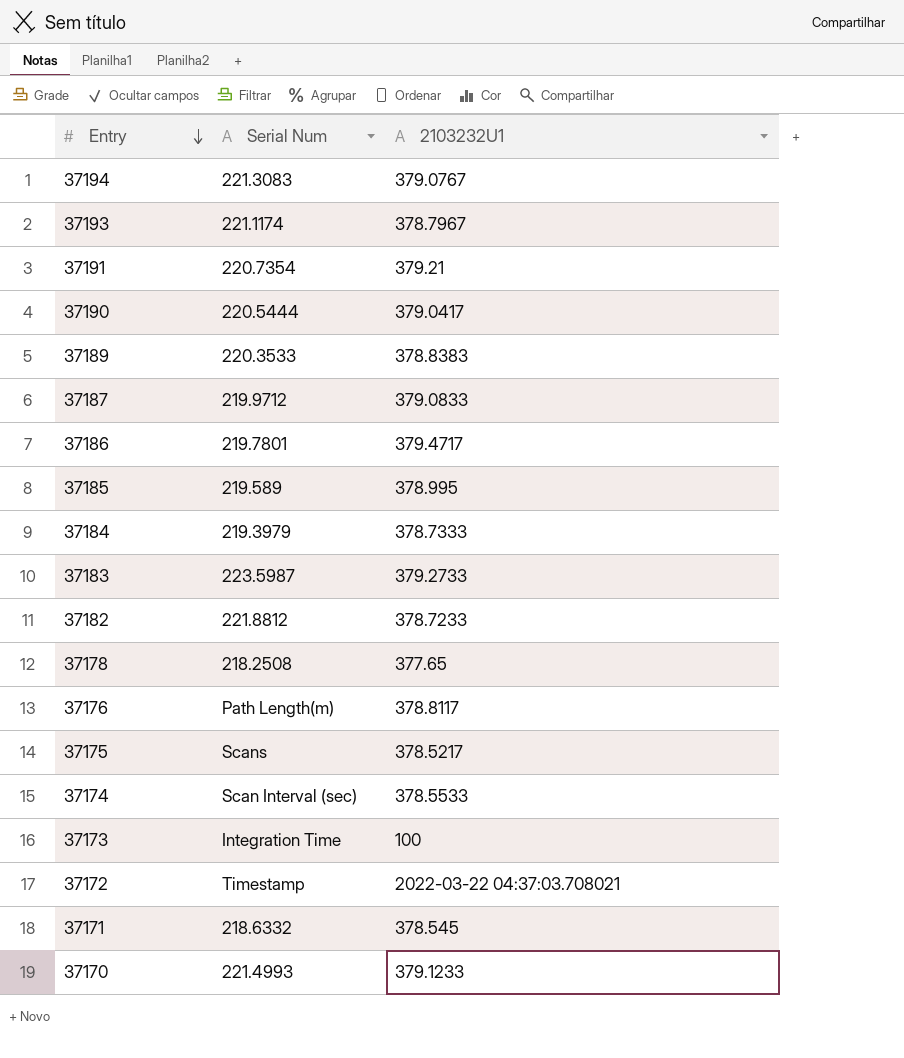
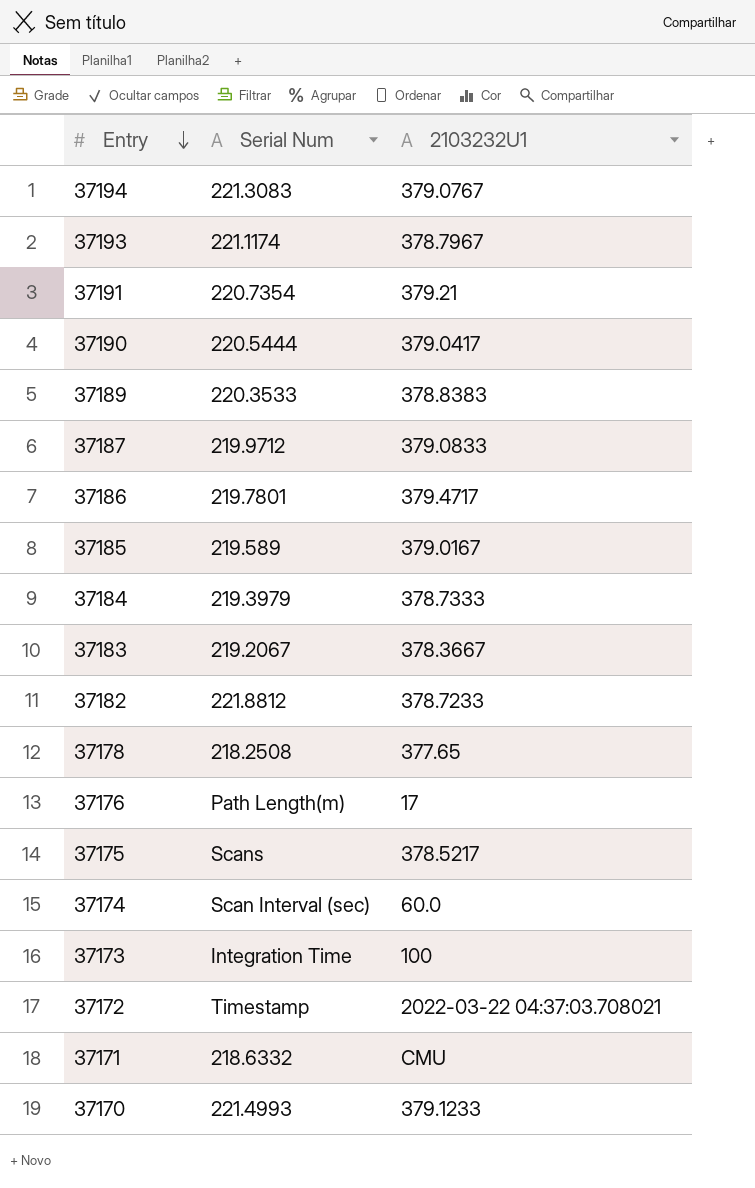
37185 | 2103232U1: 378.995 -> 379.0167
37183 | Serial Num: 223.5987 -> 219.2067
37183 | 2103232U1: 379.2733 -> 378.3667
37176 | 2103232U1: 378.8117 -> 17
37174 | 2103232U1: 378.5533 -> 60.0
37171 | 2103232U1: 378.545 -> CMU

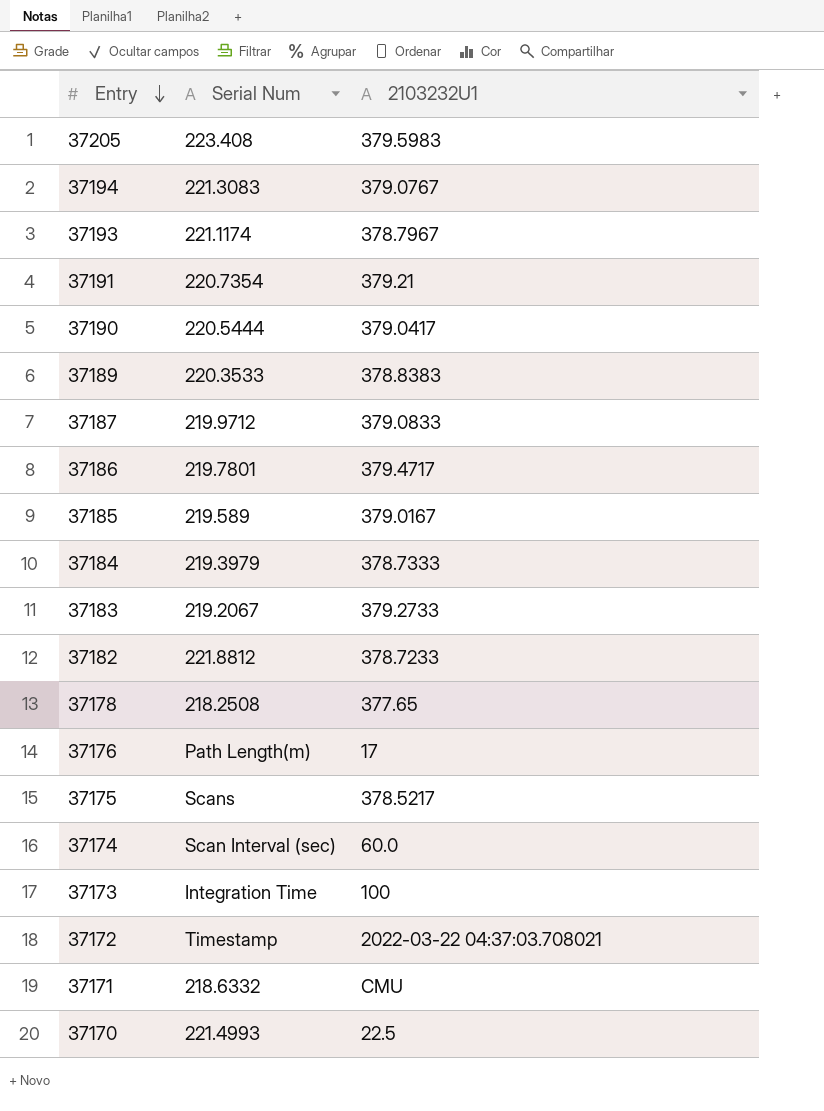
row 37205: none -> 223.408 | 379.5983
37183 | 2103232U1: 378.3667 -> 379.2733
37170 | 2103232U1: 379.1233 -> 22.5

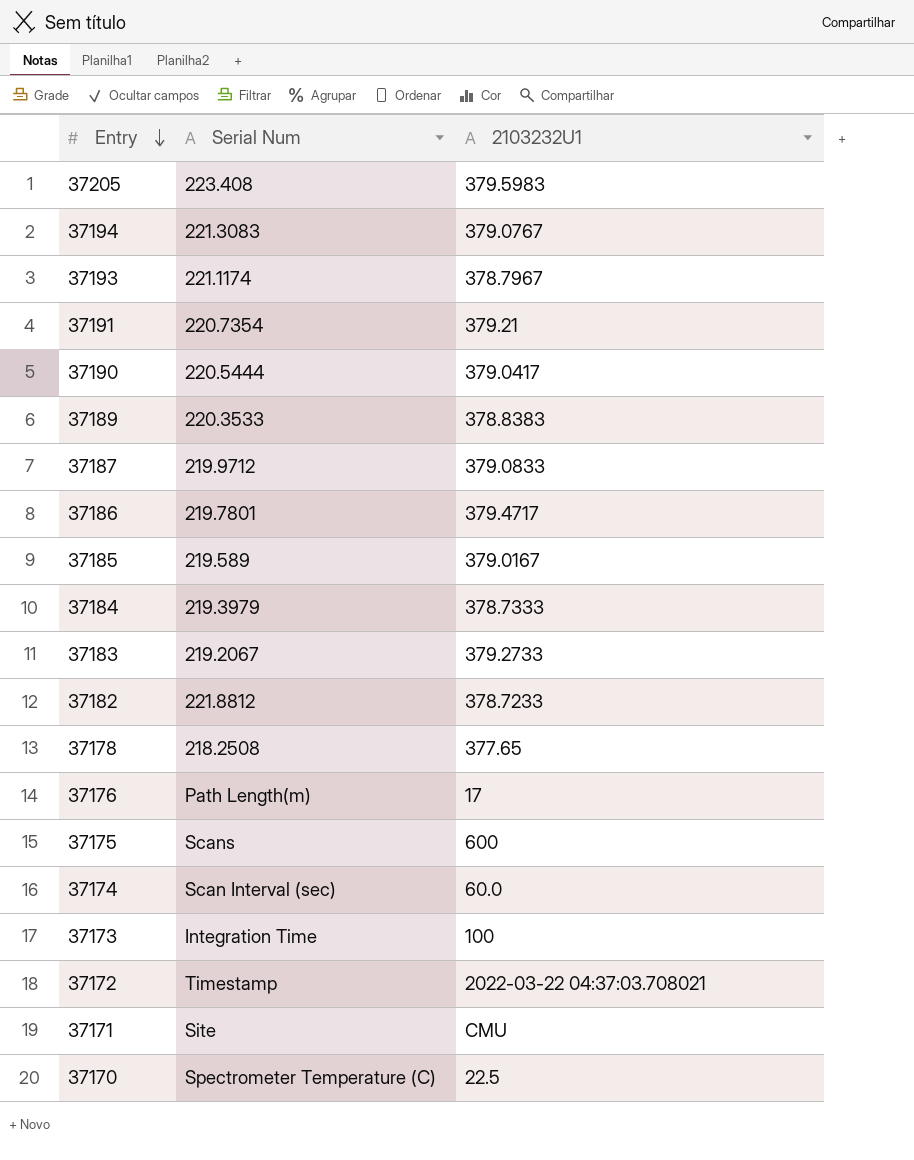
37175 | 2103232U1: 378.5217 -> 600
37171 | Serial Num: 218.6332 -> Site
37170 | Serial Num: 221.4993 -> Spectrometer Temperature (C)

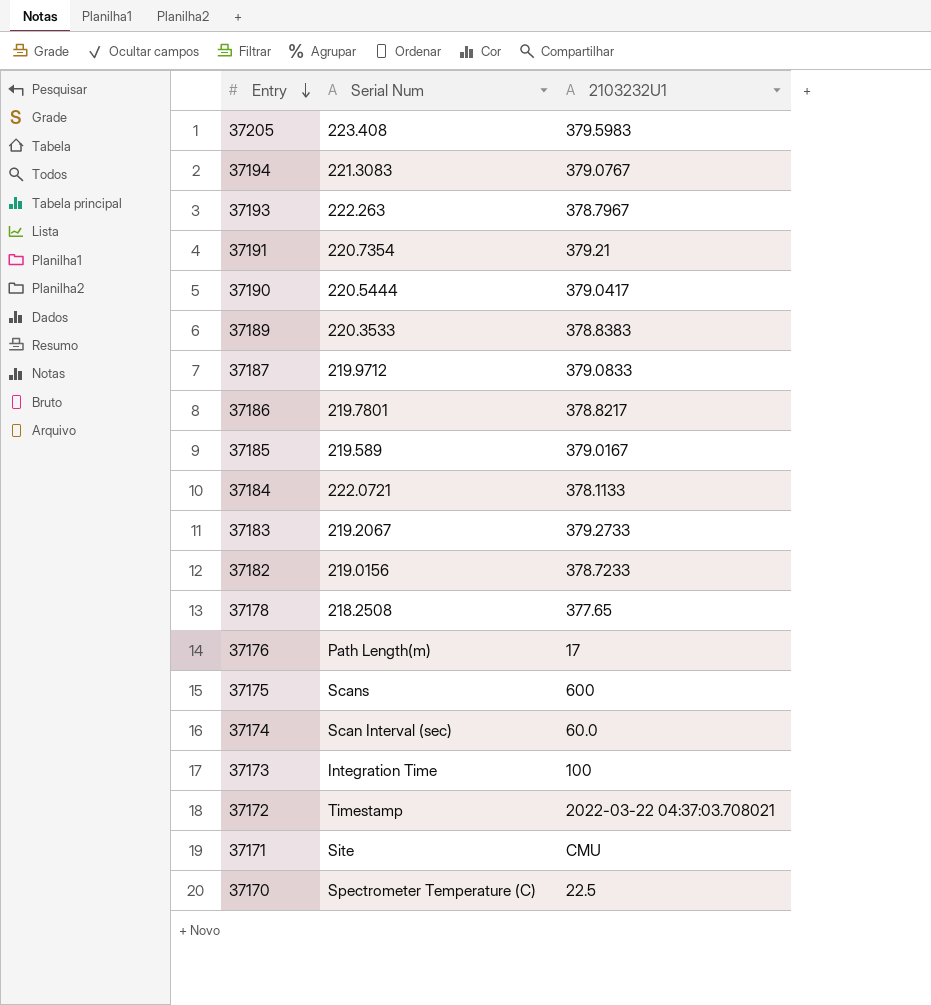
37193 | Serial Num: 221.1174 -> 222.263
37186 | 2103232U1: 379.4717 -> 378.8217
37184 | Serial Num: 219.3979 -> 222.0721
37184 | 2103232U1: 378.7333 -> 378.1133
37182 | Serial Num: 221.8812 -> 219.0156

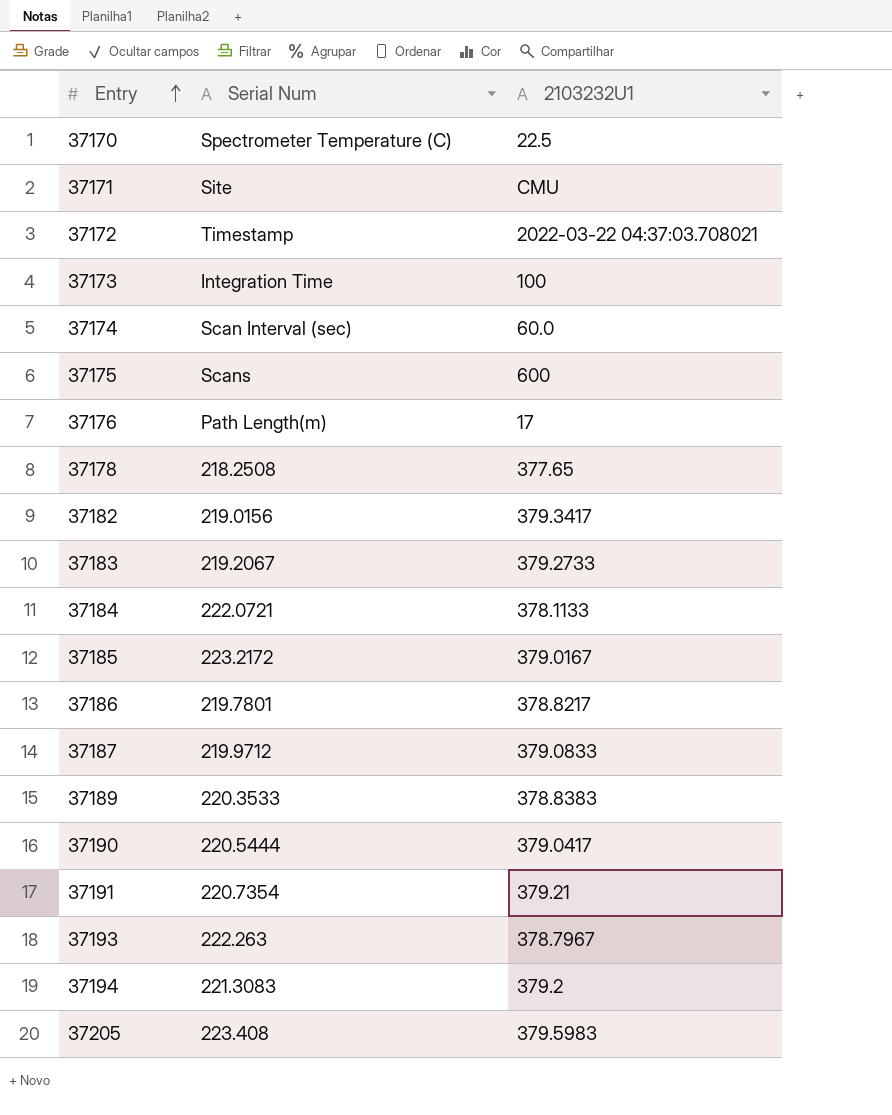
row order: Entry descending -> Entry ascending
37182 | 2103232U1: 378.7233 -> 379.3417
37185 | Serial Num: 219.589 -> 223.2172
37194 | 2103232U1: 379.0767 -> 379.2

